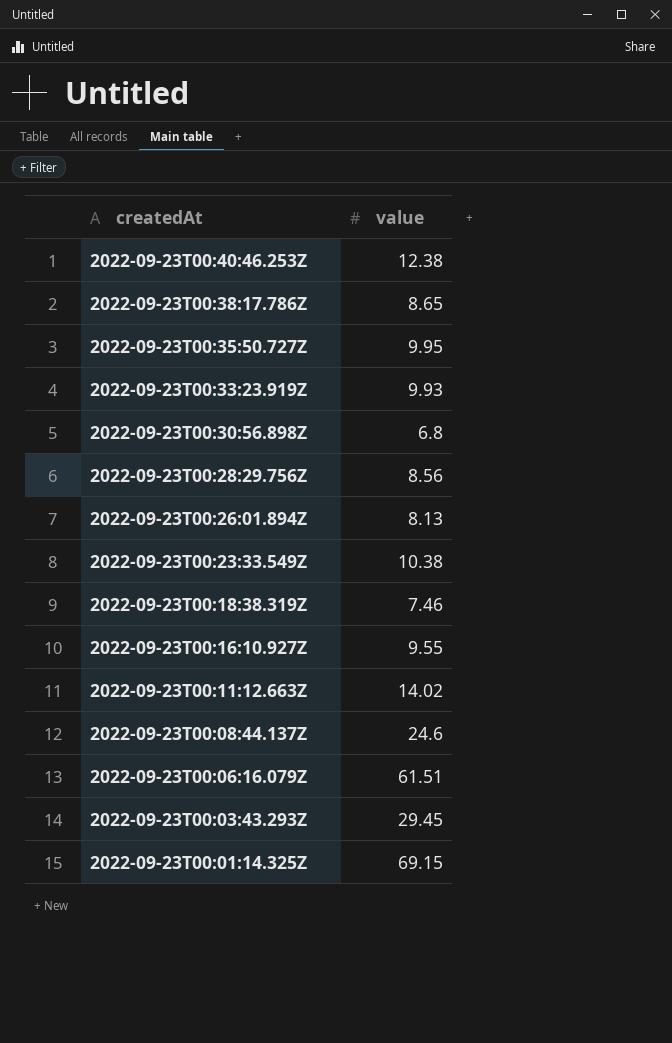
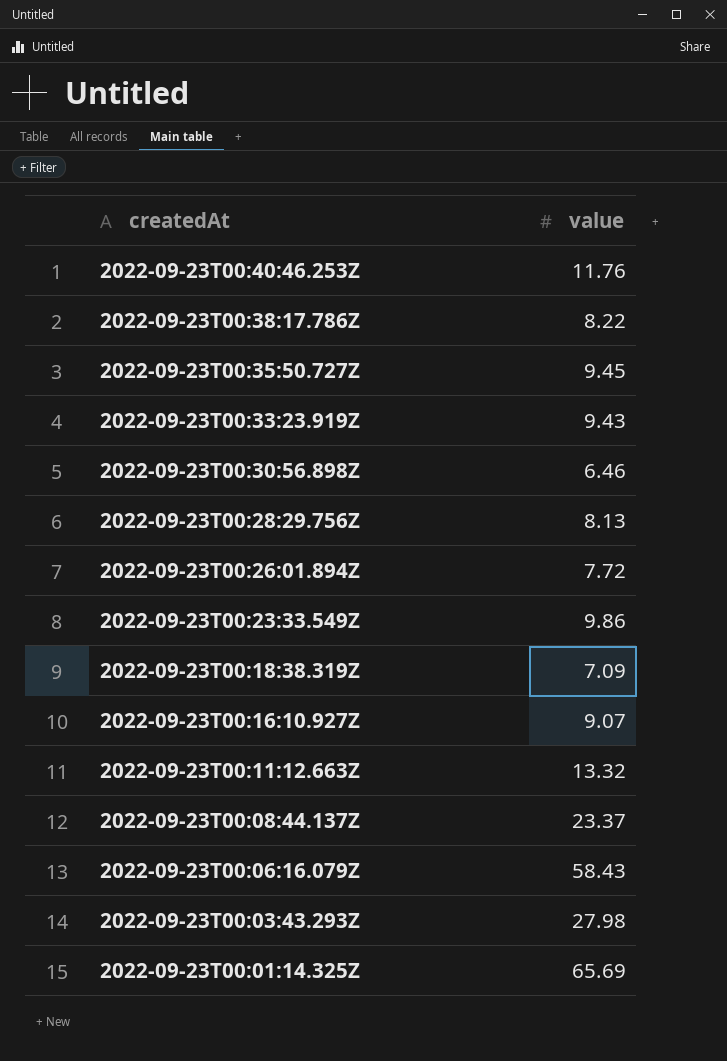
2022-09-23T00:40:46.253Z | value: 12.38 -> 11.76
2022-09-23T00:38:17.786Z | value: 8.65 -> 8.22
2022-09-23T00:35:50.727Z | value: 9.95 -> 9.45
2022-09-23T00:33:23.919Z | value: 9.93 -> 9.43
2022-09-23T00:30:56.898Z | value: 6.8 -> 6.46
2022-09-23T00:28:29.756Z | value: 8.56 -> 8.13
2022-09-23T00:26:01.894Z | value: 8.13 -> 7.72
2022-09-23T00:23:33.549Z | value: 10.38 -> 9.86
2022-09-23T00:18:38.319Z | value: 7.46 -> 7.09
2022-09-23T00:16:10.927Z | value: 9.55 -> 9.07
2022-09-23T00:11:12.663Z | value: 14.02 -> 13.32
2022-09-23T00:08:44.137Z | value: 24.6 -> 23.37
2022-09-23T00:06:16.079Z | value: 61.51 -> 58.43
2022-09-23T00:03:43.293Z | value: 29.45 -> 27.98
2022-09-23T00:01:14.325Z | value: 69.15 -> 65.69

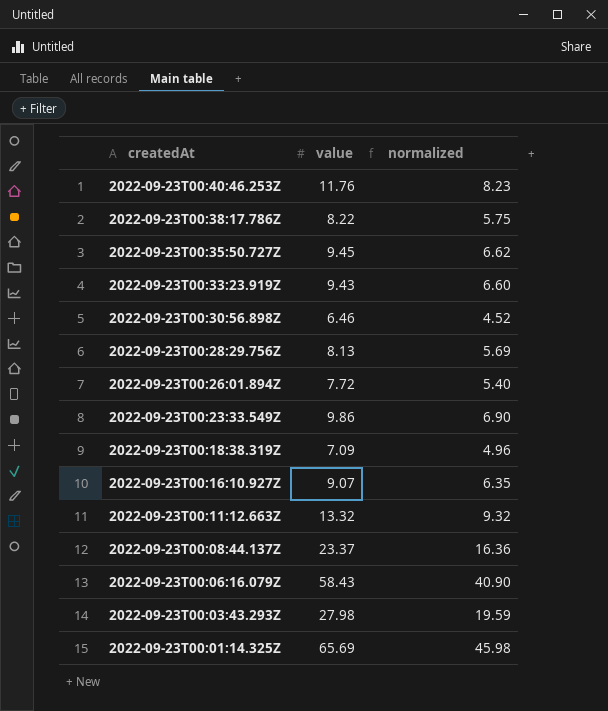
column normalized | formula: none -> [value] * 0.7

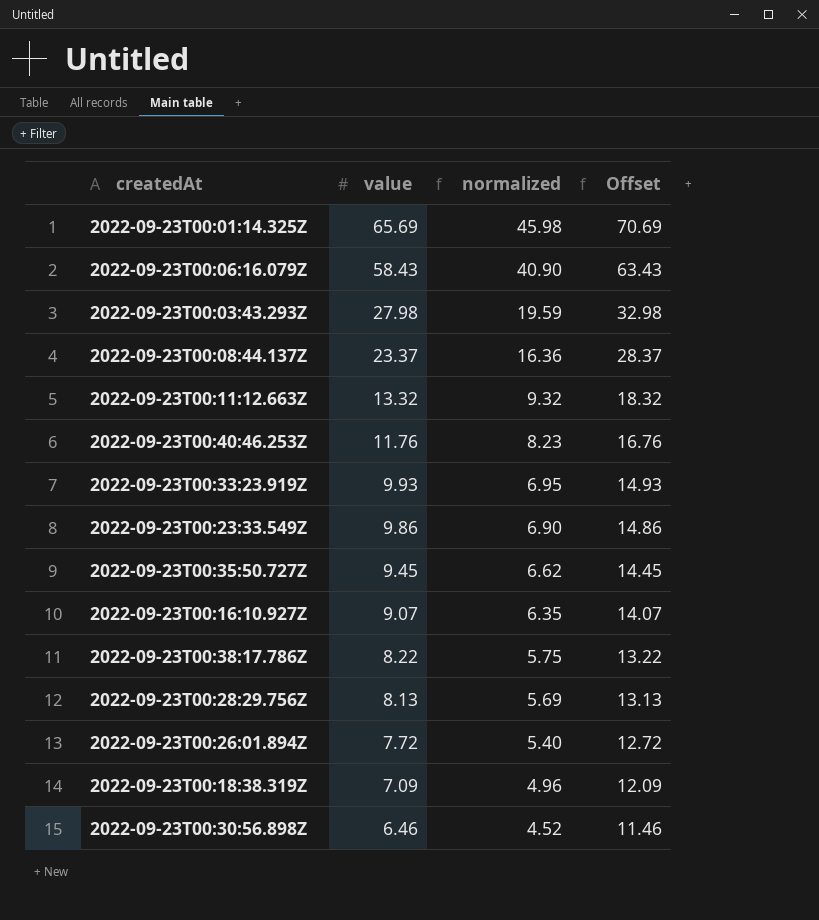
row order: createdAt descending -> value descending
column Offset | formula: none -> [value] + 5
2022-09-23T00:33:23.919Z | value: 9.43 -> 9.93
2022-09-23T00:33:23.919Z | normalized: 6.60 -> 6.95

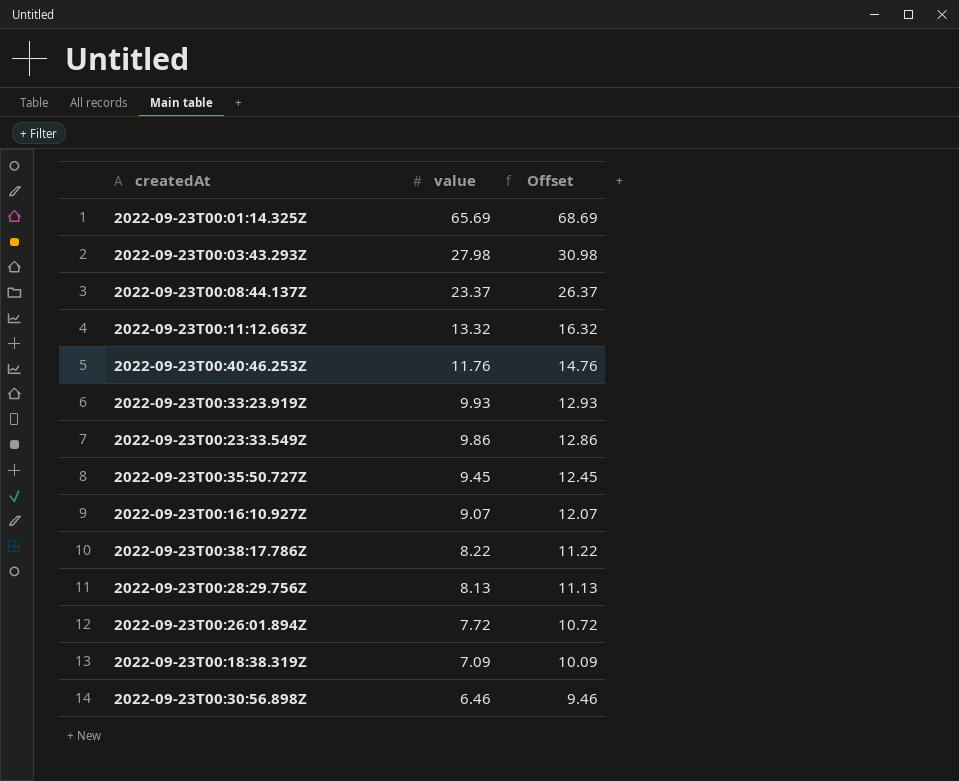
column normalized | formula: [value] * 0.7 -> none
column Offset | formula: [value] + 5 -> [value] + 3
row 2022-09-23T00:06:16.079Z: 58.43 | 40.90 | 63.43 -> none

